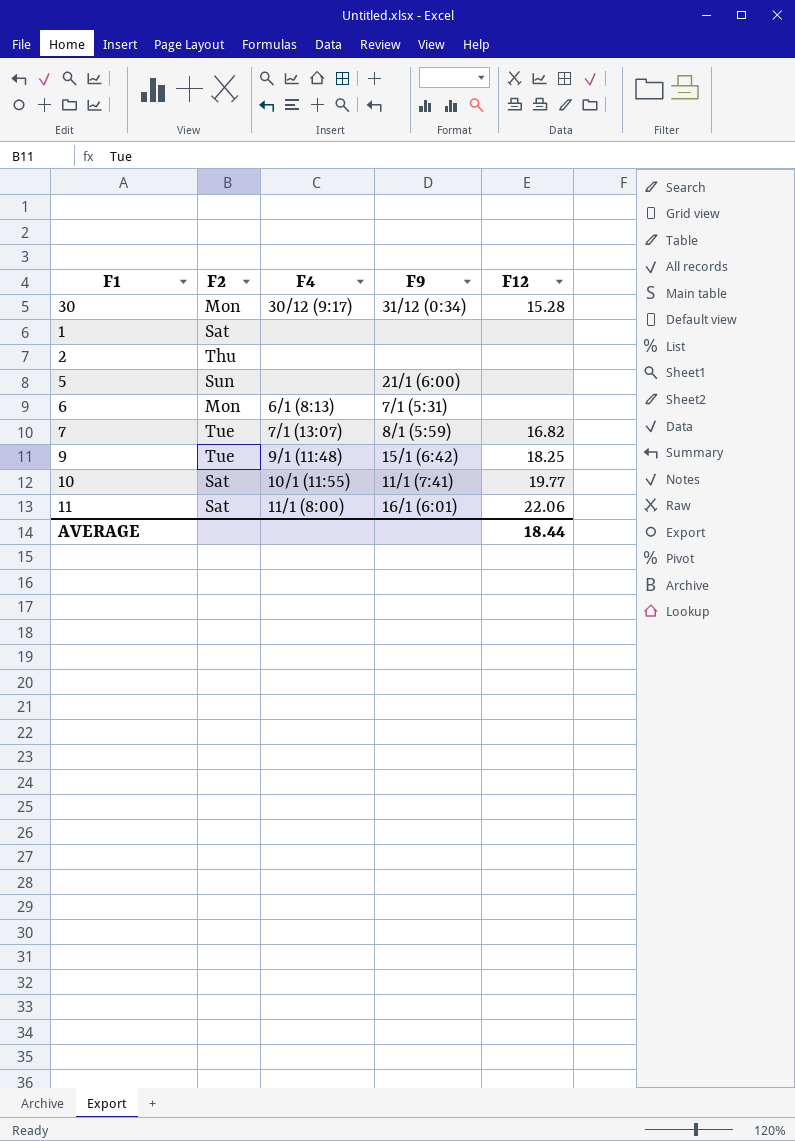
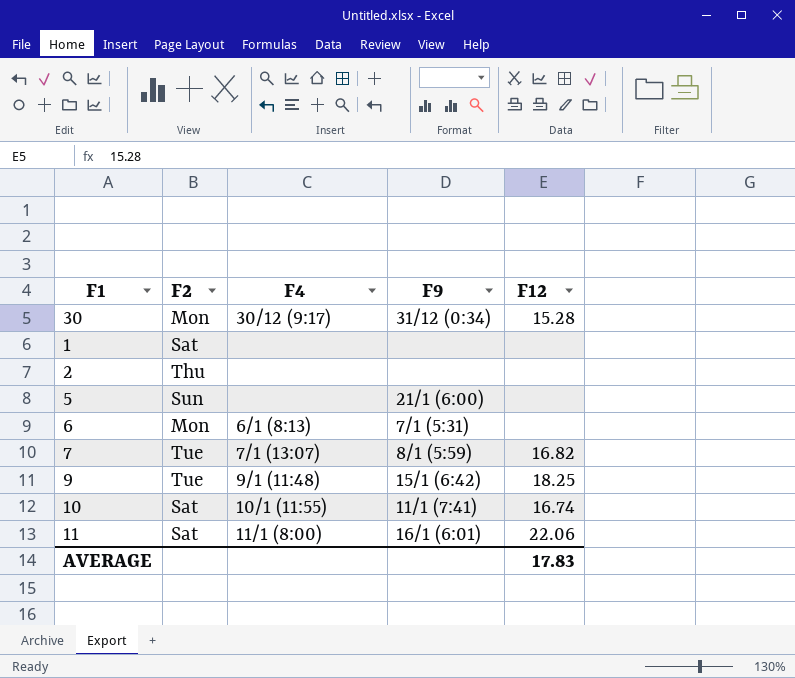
10 | F12: 19.77 -> 16.74
AVERAGE | F12: 18.44 -> 17.83

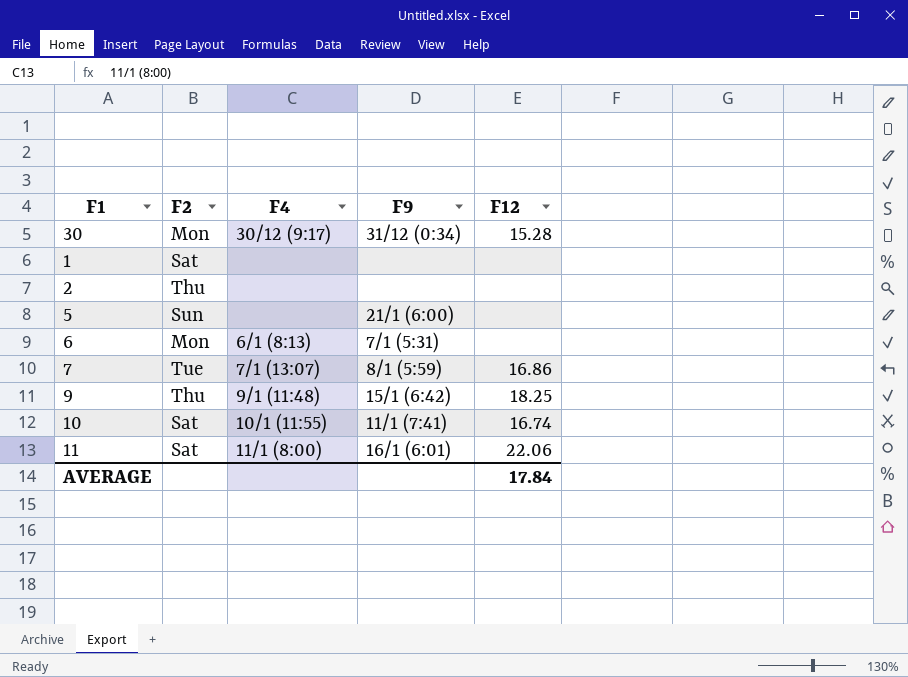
7 | F12: 16.82 -> 16.86
9 | F2: Tue -> Thu
AVERAGE | F12: 17.83 -> 17.84

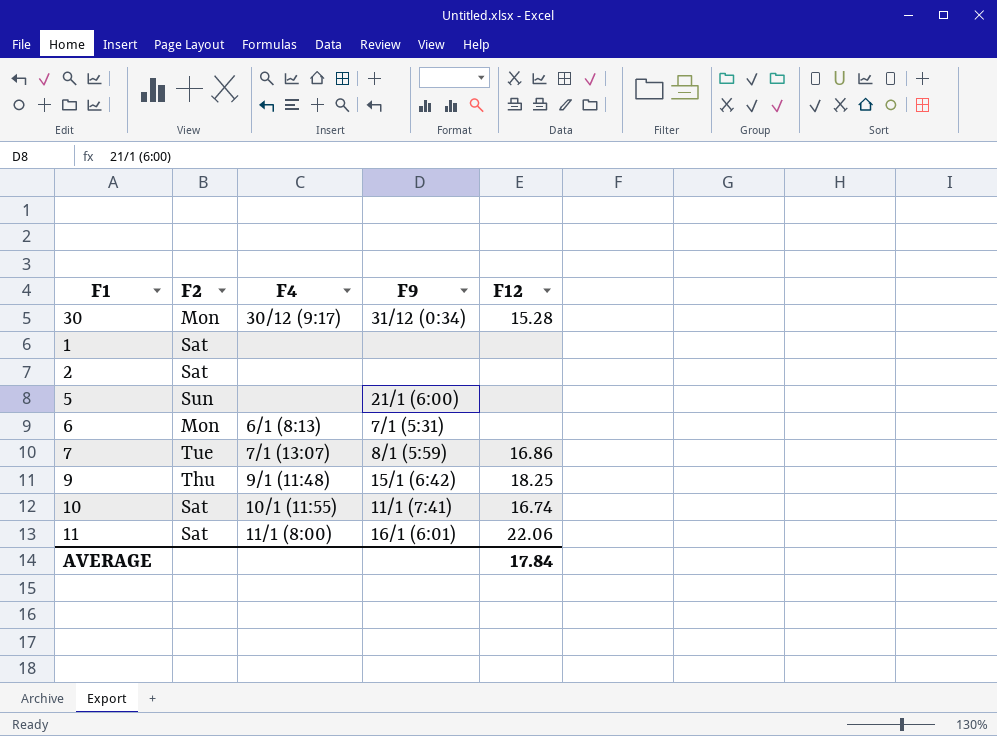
2 | F2: Thu -> Sat

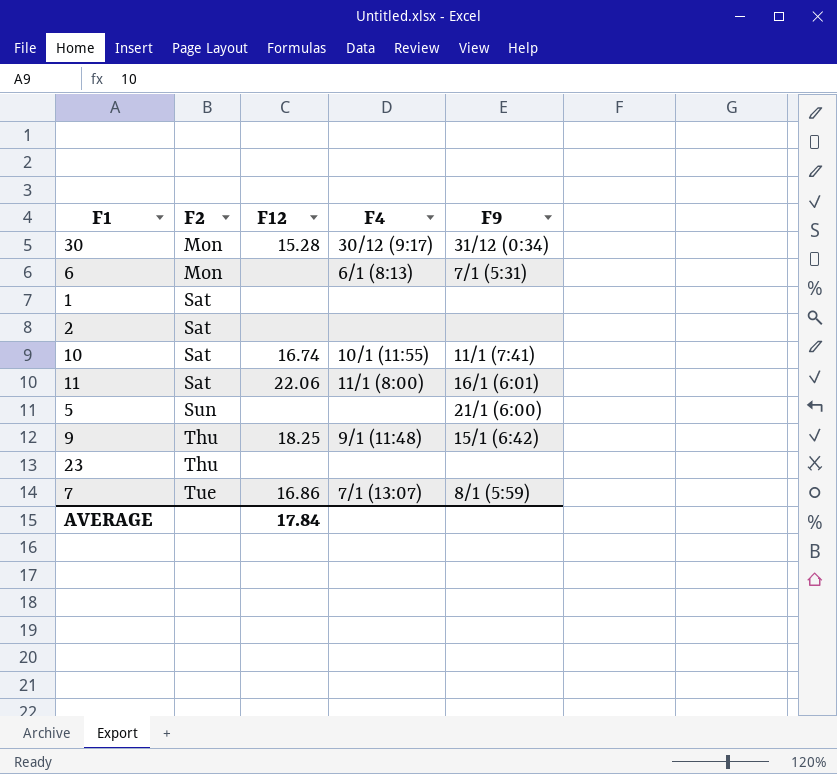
row order: none -> F2 ascending
column F12 | position: 5 -> 3
row 23: none -> Thu | none | none | none

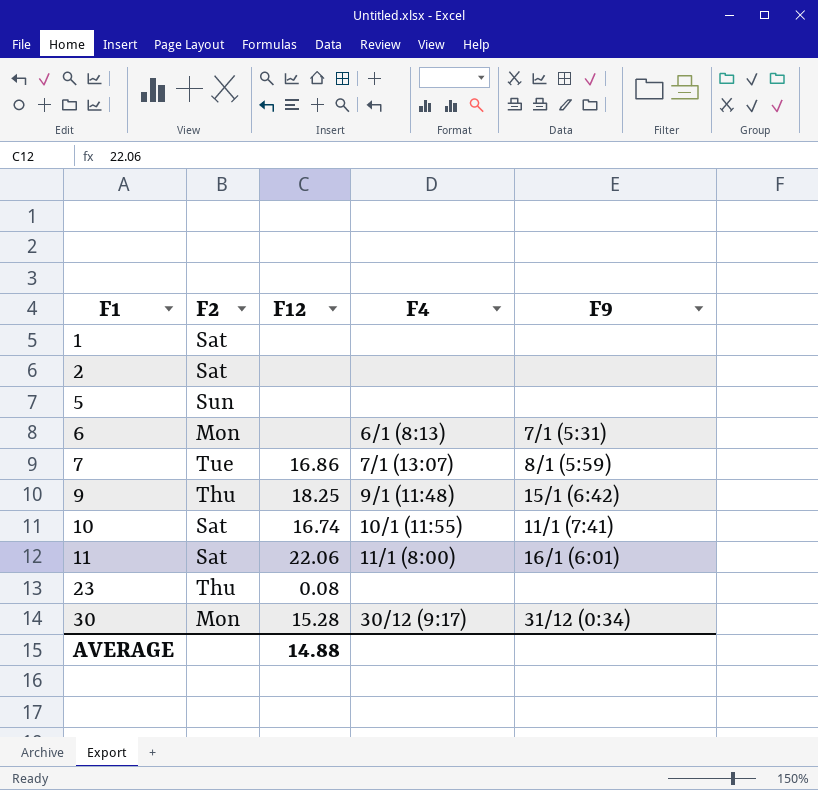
row order: F2 ascending -> F1 ascending
5 | F9: 21/1 (6:00) -> none
23 | F12: none -> 0.08
AVERAGE | F12: 17.84 -> 14.88

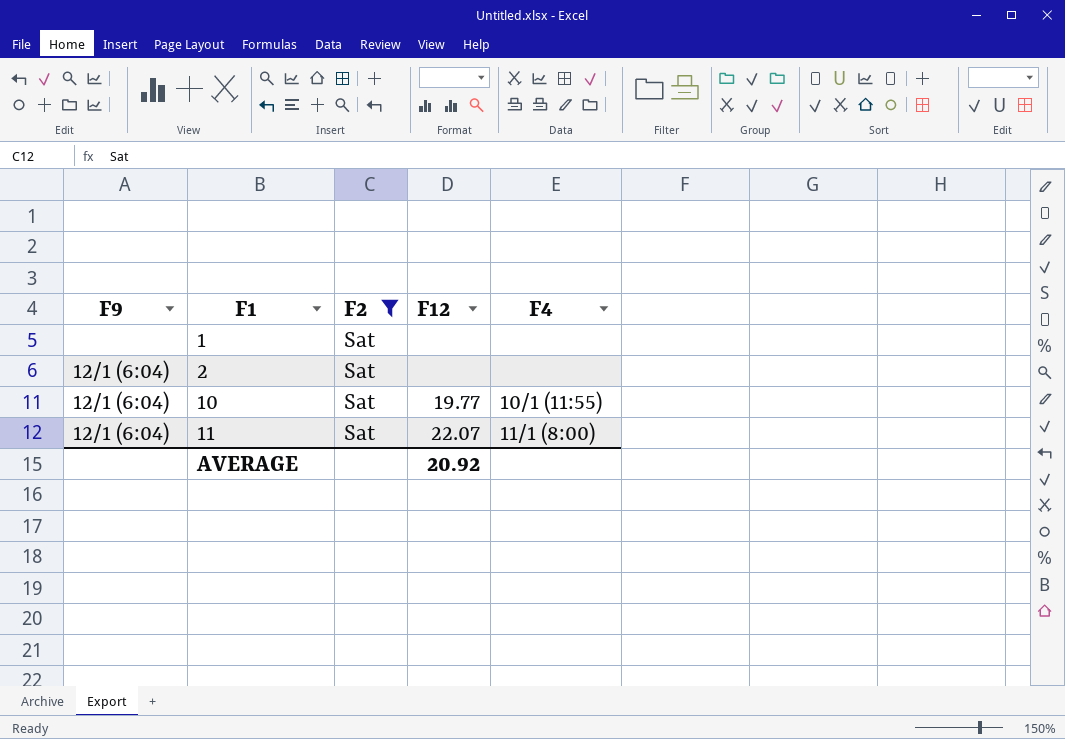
filter: none -> F2 = Sat
column F9 | position: 5 -> 1
2 | F9: none -> 12/1 (6:04)
10 | F9: 11/1 (7:41) -> 12/1 (6:04)
10 | F12: 16.74 -> 19.77
11 | F9: 16/1 (6:01) -> 12/1 (6:04)
11 | F12: 22.06 -> 22.07
AVERAGE | F12: 14.88 -> 20.92

